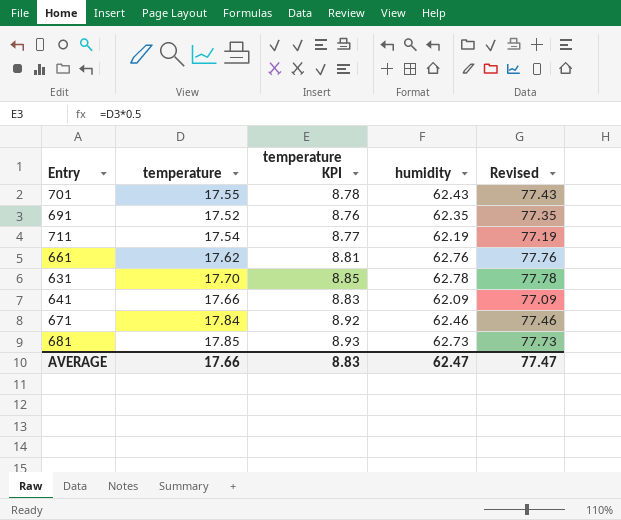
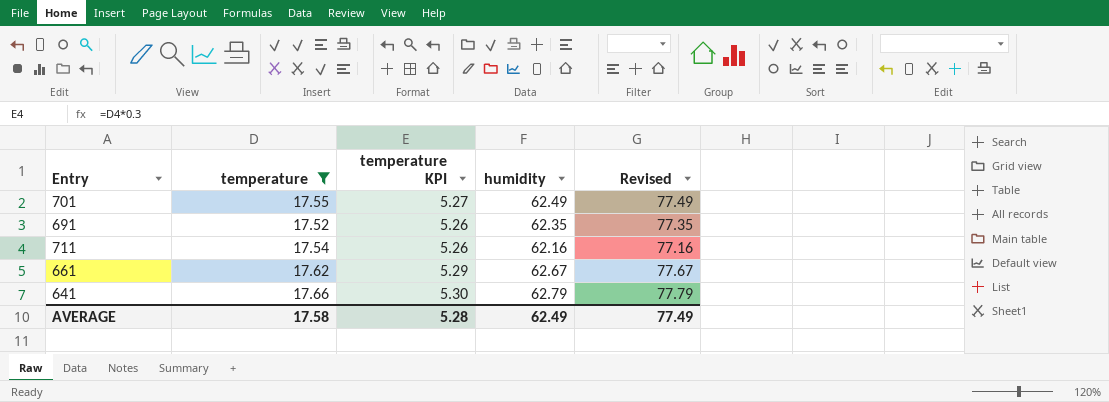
filter: none -> temperature <= 17.66
column temperature KPI | formula: [temperature] * 0.5 -> [temperature] * 0.3
701 | humidity: 62.43 -> 62.49
701 | Revised: 77.43 -> 77.49
711 | humidity: 62.19 -> 62.16
711 | Revised: 77.19 -> 77.16
661 | humidity: 62.76 -> 62.67
661 | Revised: 77.76 -> 77.67
641 | humidity: 62.09 -> 62.79
641 | Revised: 77.09 -> 77.79
AVERAGE | temperature: 17.66 -> 17.58
AVERAGE | temperature KPI: 8.83 -> 5.28
AVERAGE | humidity: 62.47 -> 62.49
AVERAGE | Revised: 77.47 -> 77.49

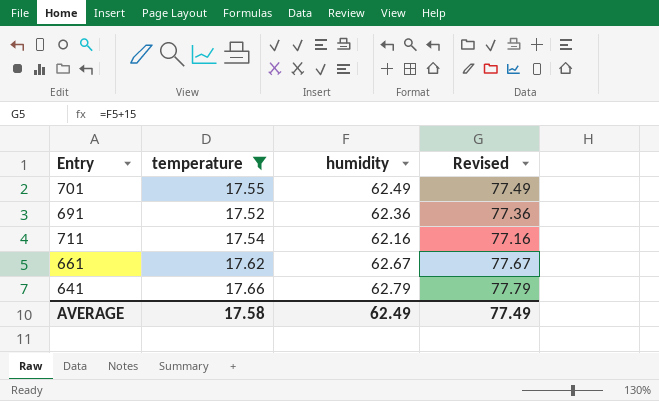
column temperature KPI | formula: [temperature] * 0.3 -> none
691 | humidity: 62.35 -> 62.36
691 | Revised: 77.35 -> 77.36

